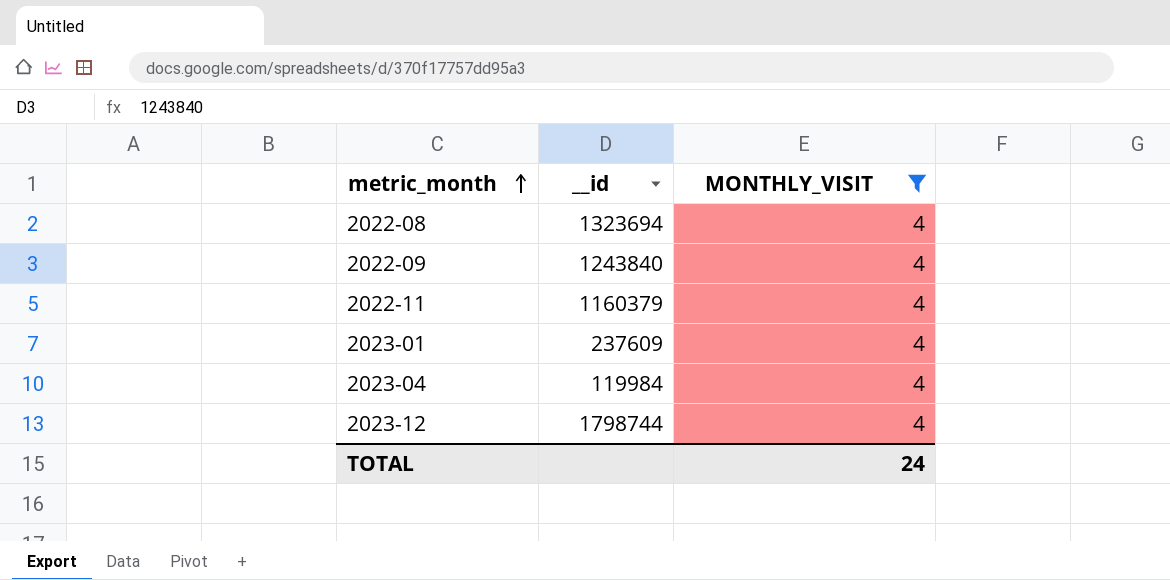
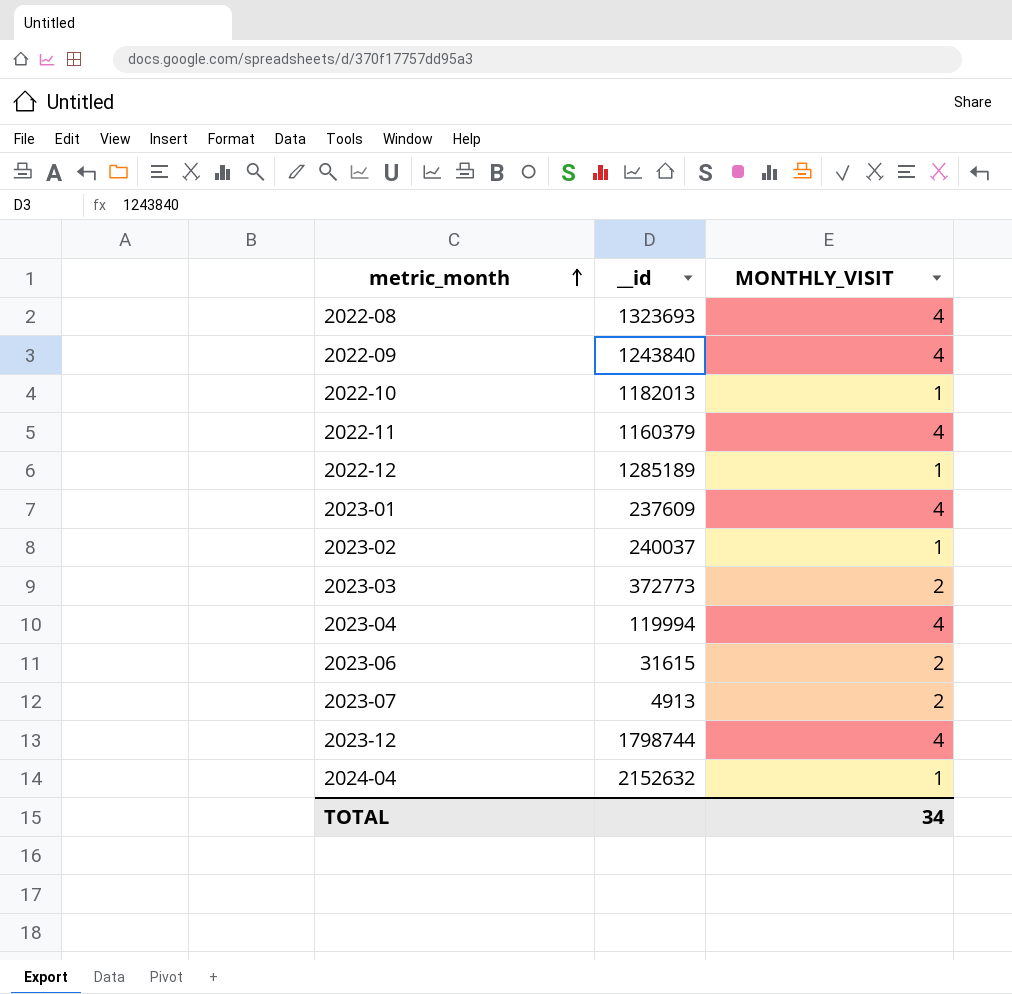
filter: MONTHLY_VISIT = 4 -> none
2022-08 | __id: 1323694 -> 1323693
2023-04 | __id: 119984 -> 119994
TOTAL | MONTHLY_VISIT: 24 -> 34

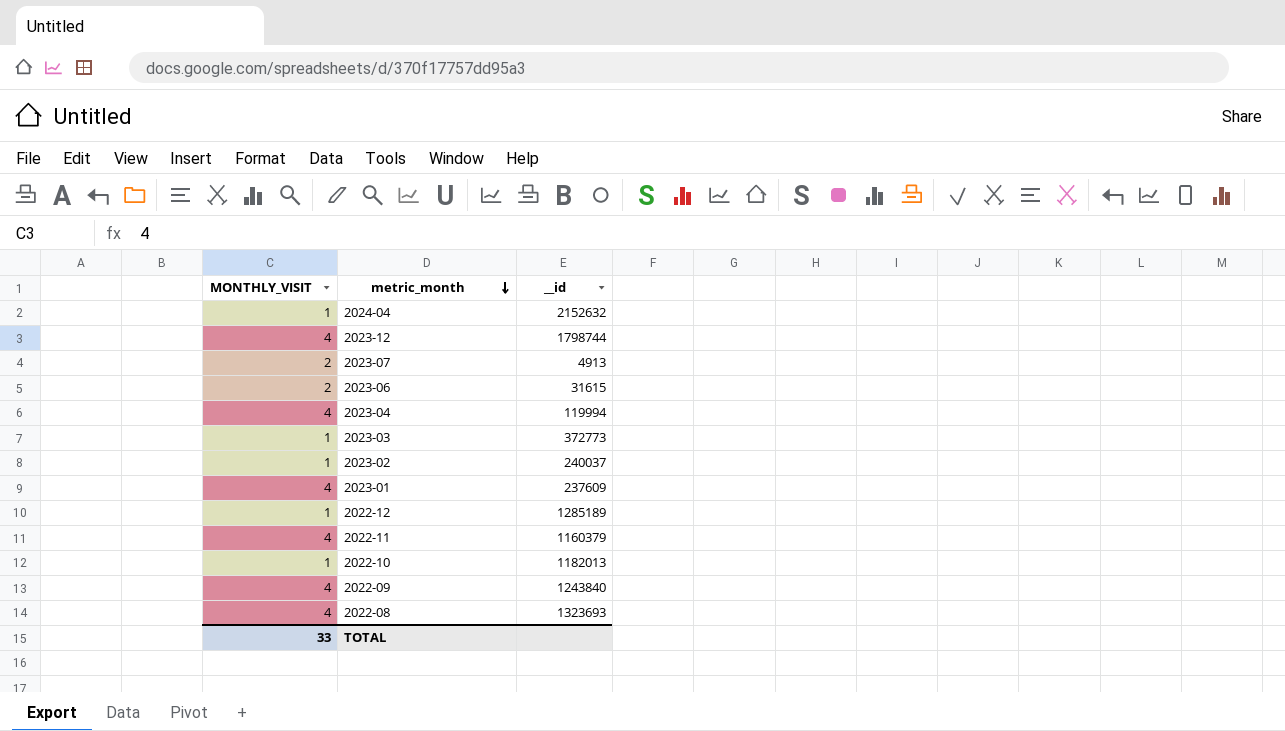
row order: metric_month ascending -> metric_month descending
column MONTHLY_VISIT | position: 3 -> 1
2023-03 | MONTHLY_VISIT: 2 -> 1
TOTAL | MONTHLY_VISIT: 34 -> 33

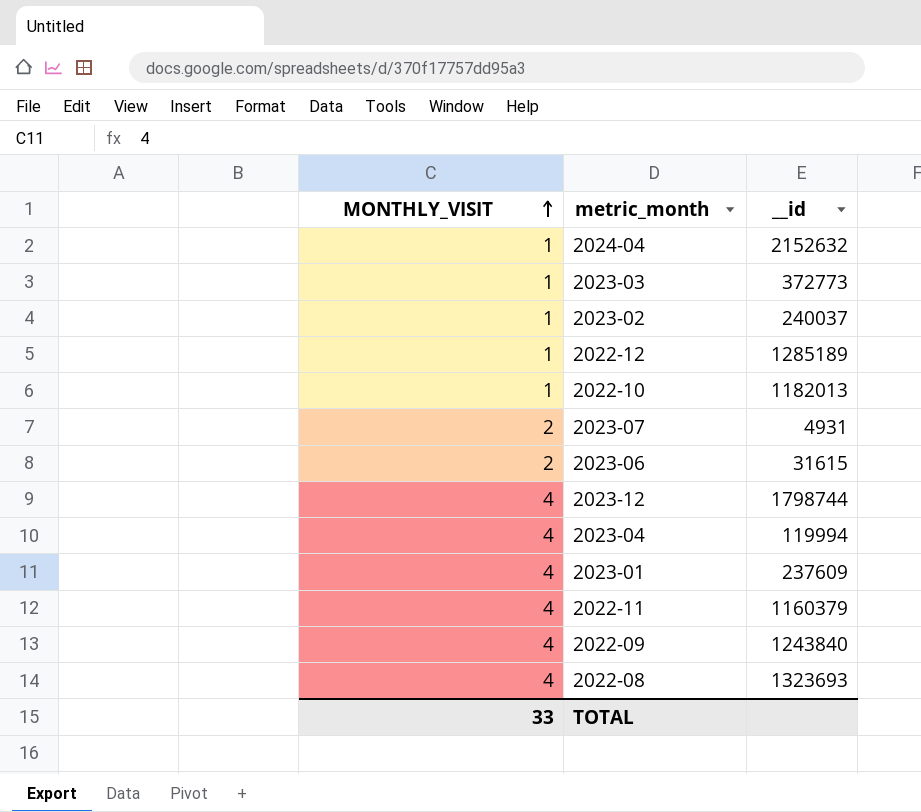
row order: metric_month descending -> MONTHLY_VISIT ascending
2023-07 | __id: 4913 -> 4931

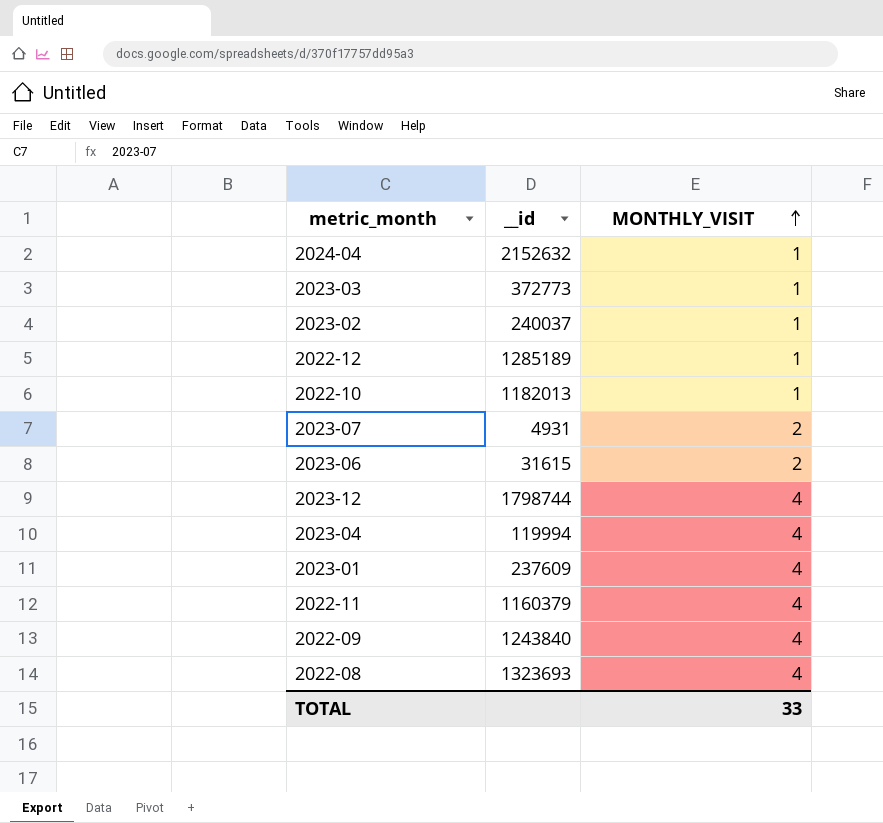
column MONTHLY_VISIT | position: 1 -> 3

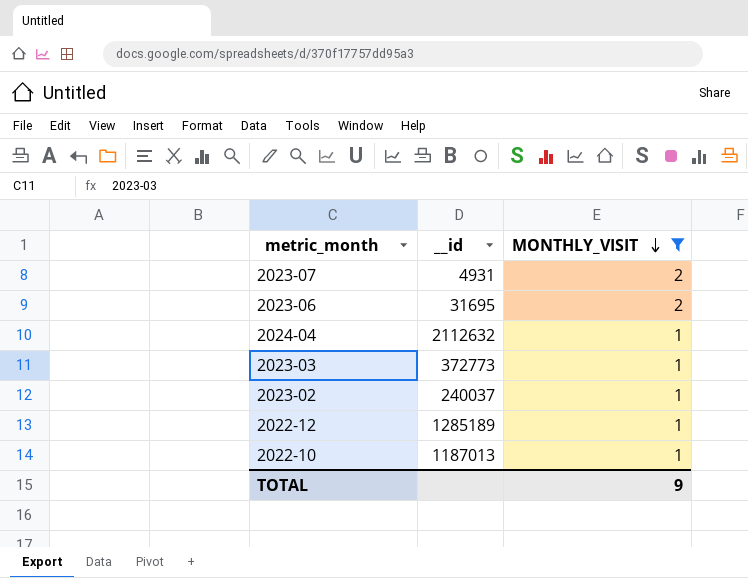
filter: none -> MONTHLY_VISIT != 4
row order: MONTHLY_VISIT ascending -> MONTHLY_VISIT descending
2023-06 | __id: 31615 -> 31695
2024-04 | __id: 2152632 -> 2112632
2022-10 | __id: 1182013 -> 1187013
TOTAL | MONTHLY_VISIT: 33 -> 9

